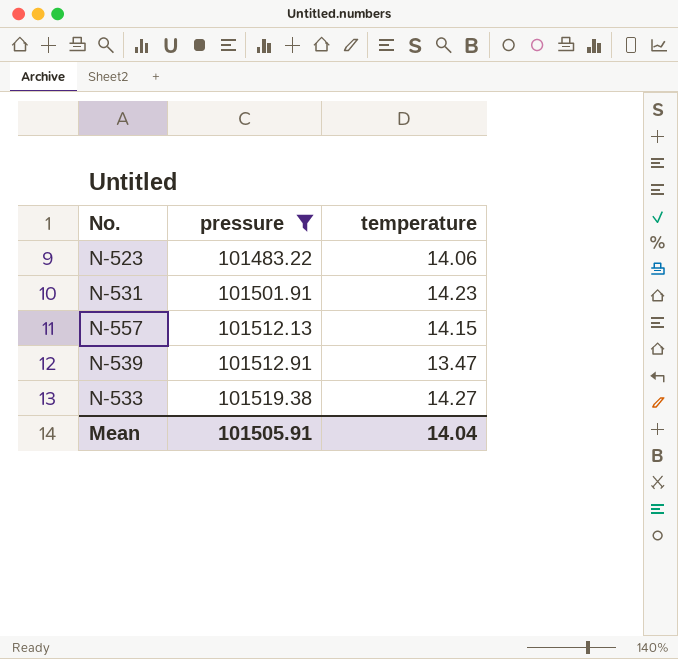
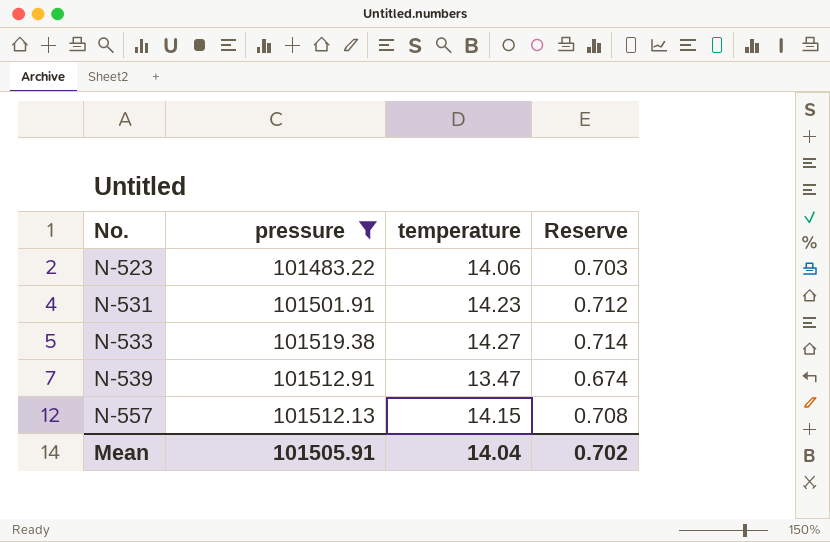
row order: pressure ascending -> No. ascending
column Reserve | formula: none -> [temperature] * 0.05

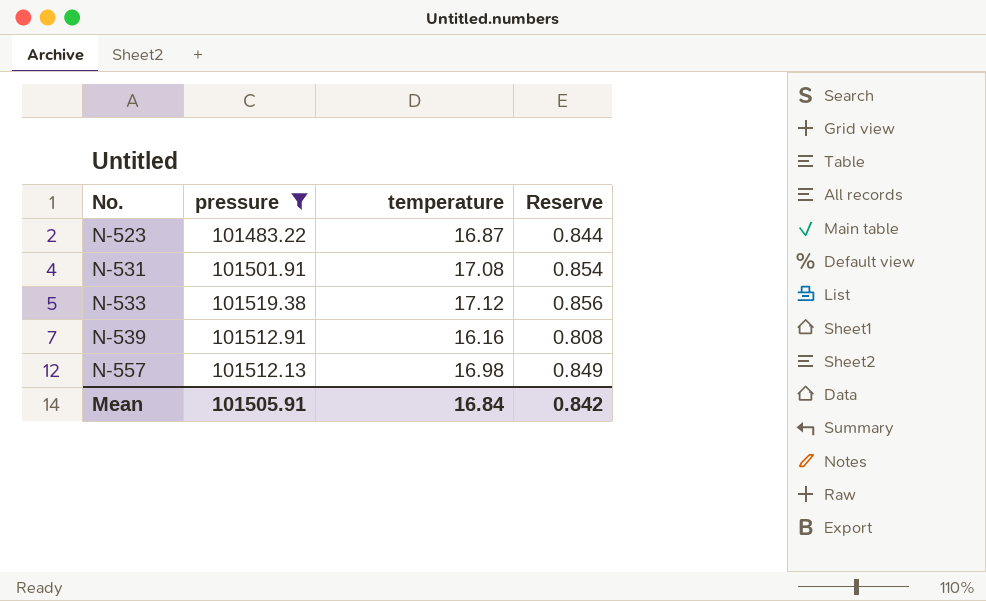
N-523 | temperature: 14.06 -> 16.87
N-523 | Reserve: 0.703 -> 0.844
N-531 | temperature: 14.23 -> 17.08
N-531 | Reserve: 0.712 -> 0.854
N-533 | temperature: 14.27 -> 17.12
N-533 | Reserve: 0.714 -> 0.856
N-539 | temperature: 13.47 -> 16.16
N-539 | Reserve: 0.674 -> 0.808
N-557 | temperature: 14.15 -> 16.98
N-557 | Reserve: 0.708 -> 0.849
Mean | temperature: 14.04 -> 16.84
Mean | Reserve: 0.702 -> 0.842

